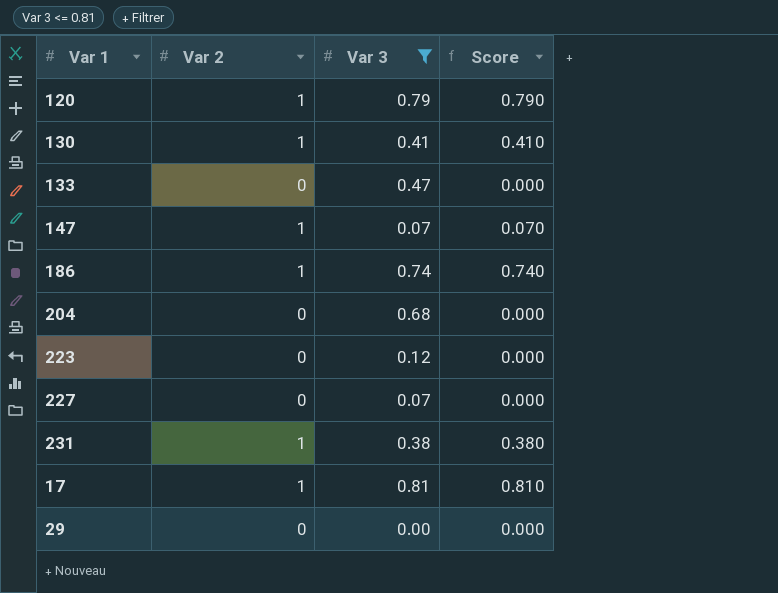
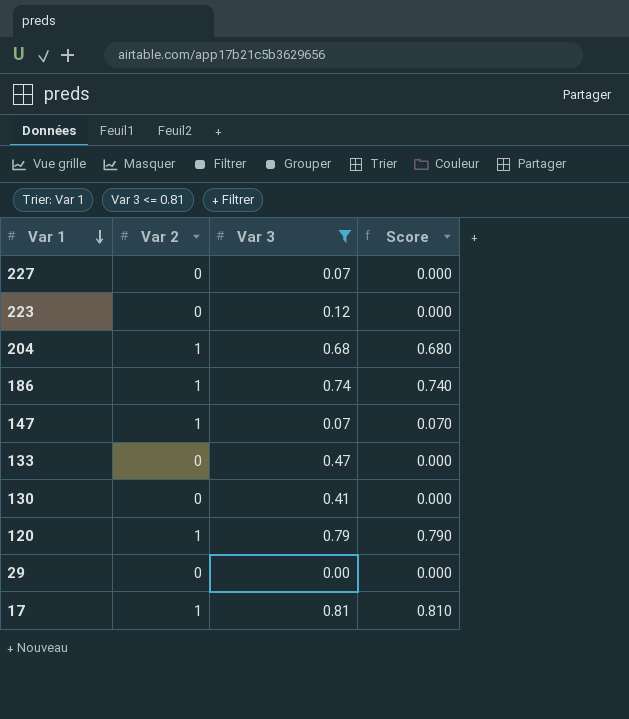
row order: none -> Var 1 descending
row 231: 1 | 0.38 | 0.380 -> none
204 | Var 2: 0 -> 1
204 | Score: 0.000 -> 0.680
130 | Var 2: 1 -> 0
130 | Score: 0.410 -> 0.000

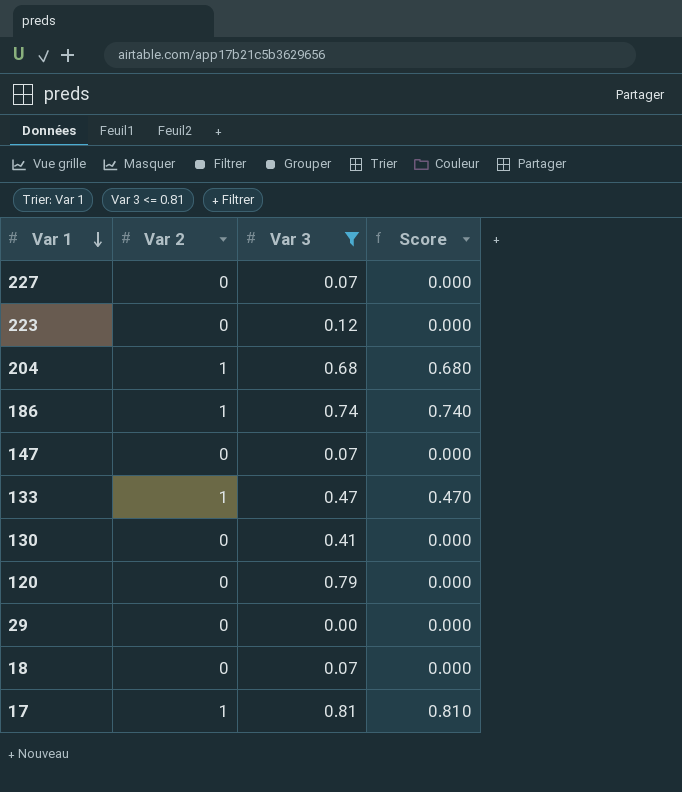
147 | Var 2: 1 -> 0
147 | Score: 0.070 -> 0.000
133 | Var 2: 0 -> 1
133 | Score: 0.000 -> 0.470
120 | Var 2: 1 -> 0
120 | Score: 0.790 -> 0.000
row 18: none -> 0 | 0.07 | 0.000

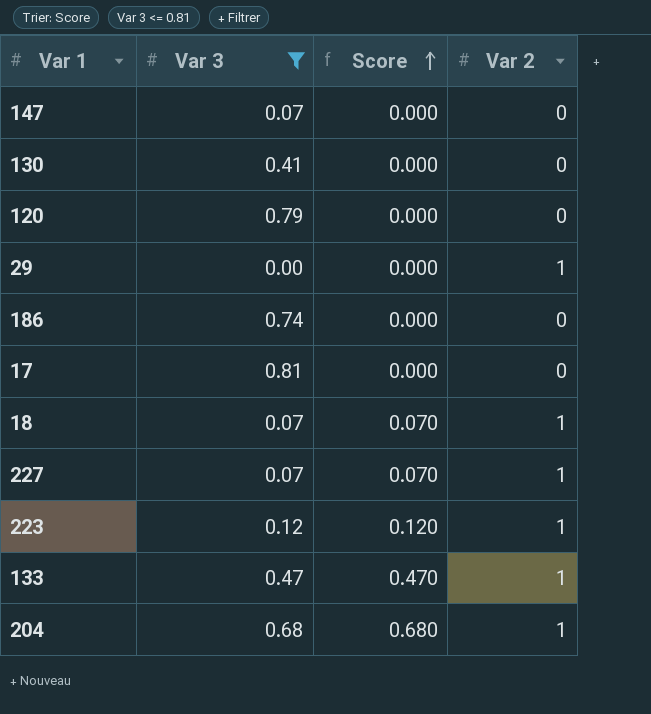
row order: Var 1 descending -> Score ascending
column Var 2 | position: 2 -> 4
29 | Var 2: 0 -> 1
186 | Score: 0.740 -> 0.000
186 | Var 2: 1 -> 0
17 | Score: 0.810 -> 0.000
17 | Var 2: 1 -> 0
18 | Score: 0.000 -> 0.070
18 | Var 2: 0 -> 1
227 | Score: 0.000 -> 0.070
227 | Var 2: 0 -> 1
223 | Score: 0.000 -> 0.120
223 | Var 2: 0 -> 1

